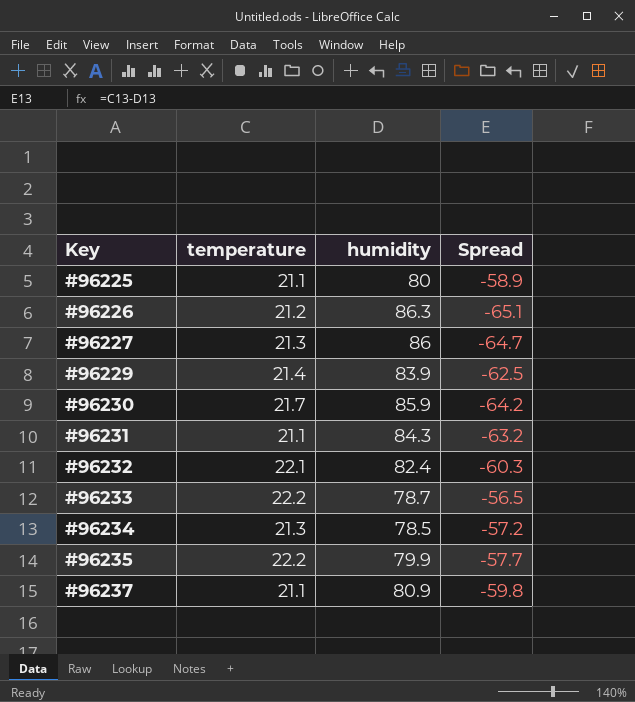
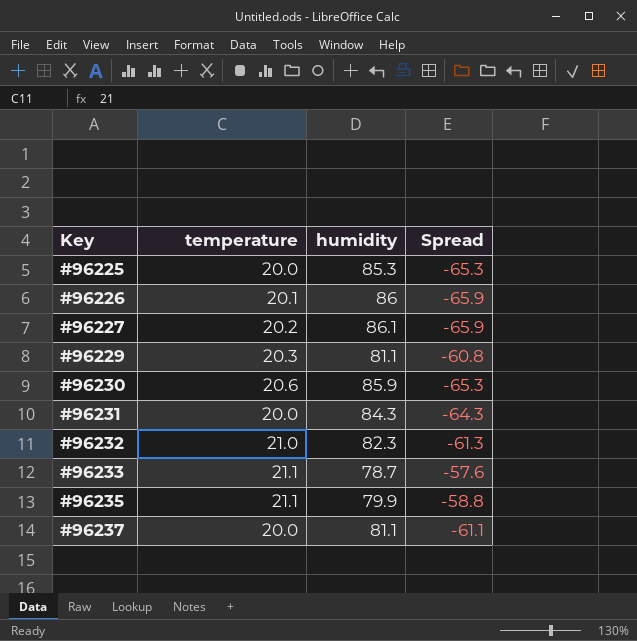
row #96234: 21.3 | 78.5 | -57.2 -> none
#96225 | temperature: 21.1 -> 20.0
#96225 | humidity: 80 -> 85.3
#96225 | Spread: -58.9 -> -65.3
#96226 | temperature: 21.2 -> 20.1
#96226 | humidity: 86.3 -> 86
#96226 | Spread: -65.1 -> -65.9
#96227 | temperature: 21.3 -> 20.2
#96227 | humidity: 86 -> 86.1
#96227 | Spread: -64.7 -> -65.9
#96229 | temperature: 21.4 -> 20.3
#96229 | humidity: 83.9 -> 81.1
#96229 | Spread: -62.5 -> -60.8
#96230 | temperature: 21.7 -> 20.6
#96230 | Spread: -64.2 -> -65.3
#96231 | temperature: 21.1 -> 20.0
#96231 | Spread: -63.2 -> -64.3
#96232 | temperature: 22.1 -> 21.0
#96232 | humidity: 82.4 -> 82.3
#96232 | Spread: -60.3 -> -61.3
#96233 | temperature: 22.2 -> 21.1
#96233 | Spread: -56.5 -> -57.6
#96235 | temperature: 22.2 -> 21.1
#96235 | Spread: -57.7 -> -58.8
#96237 | temperature: 21.1 -> 20.0
#96237 | humidity: 80.9 -> 81.1
#96237 | Spread: -59.8 -> -61.1

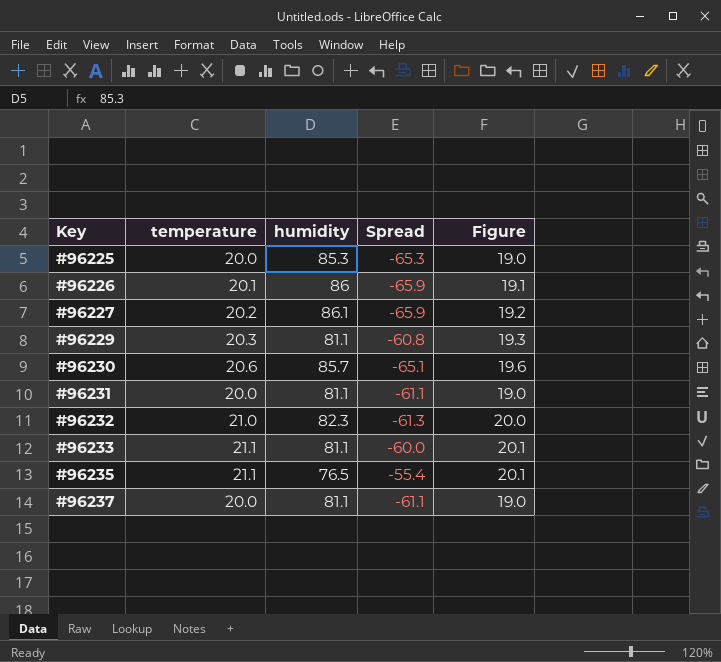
column Figure | formula: none -> [temperature] - 1
#96230 | humidity: 85.9 -> 85.7
#96230 | Spread: -65.3 -> -65.1
#96231 | humidity: 84.3 -> 81.1
#96231 | Spread: -64.3 -> -61.1
#96233 | humidity: 78.7 -> 81.1
#96233 | Spread: -57.6 -> -60.0
#96235 | humidity: 79.9 -> 76.5
#96235 | Spread: -58.8 -> -55.4

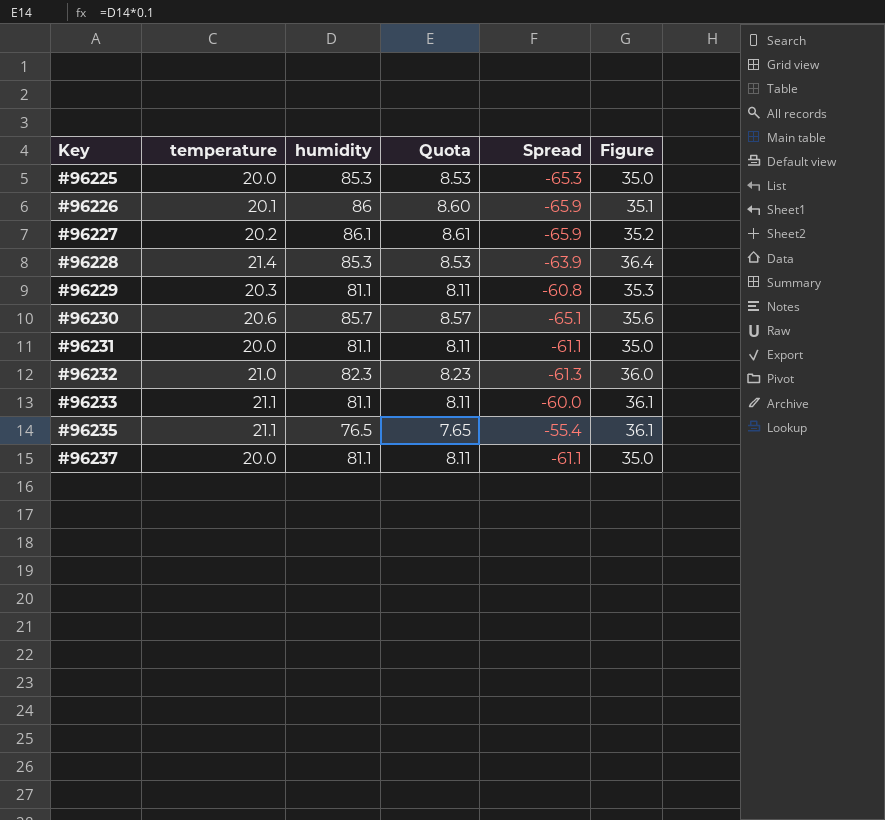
column Quota | formula: none -> [humidity] * 0.1
column Figure | formula: [temperature] - 1 -> [temperature] + 15
row #96228: none -> 21.4 | 85.3 | 8.53 | -63.9 | 36.4

